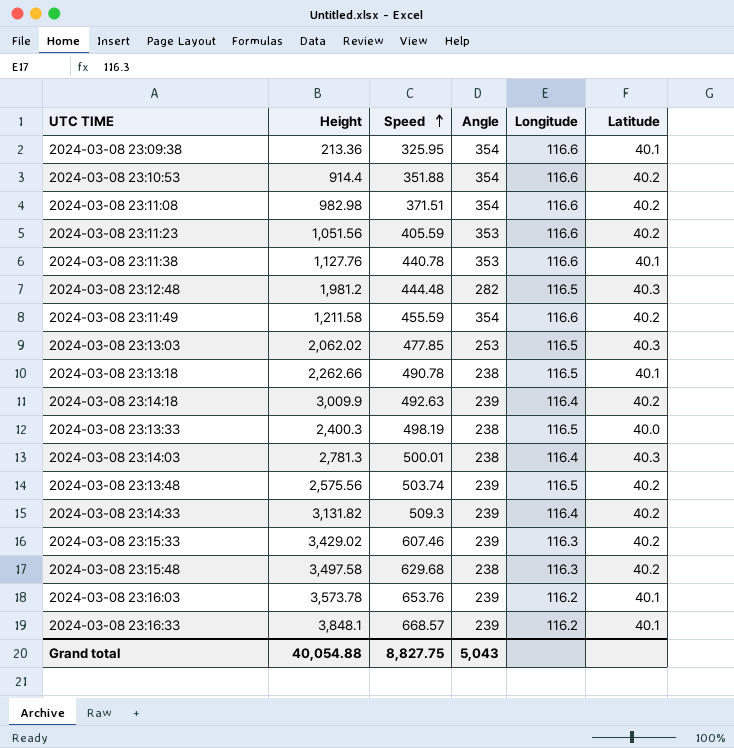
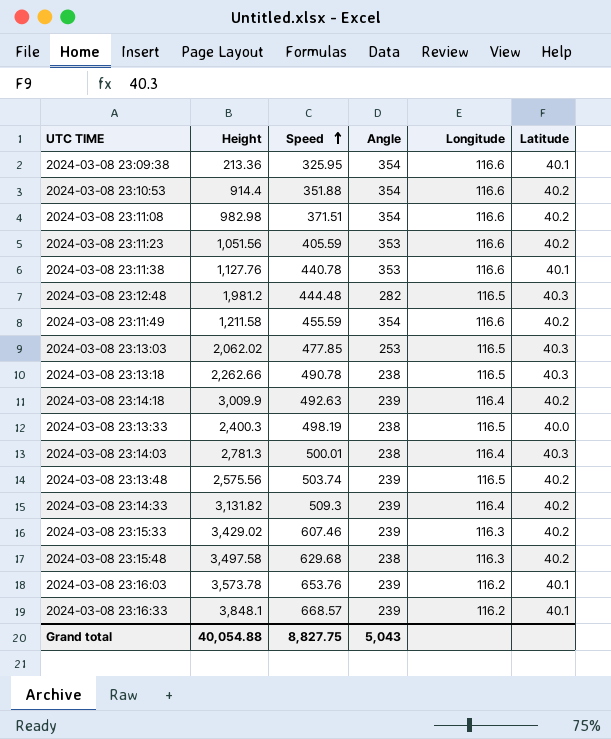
2024-03-08 23:13:18 | Latitude: 40.1 -> 40.3

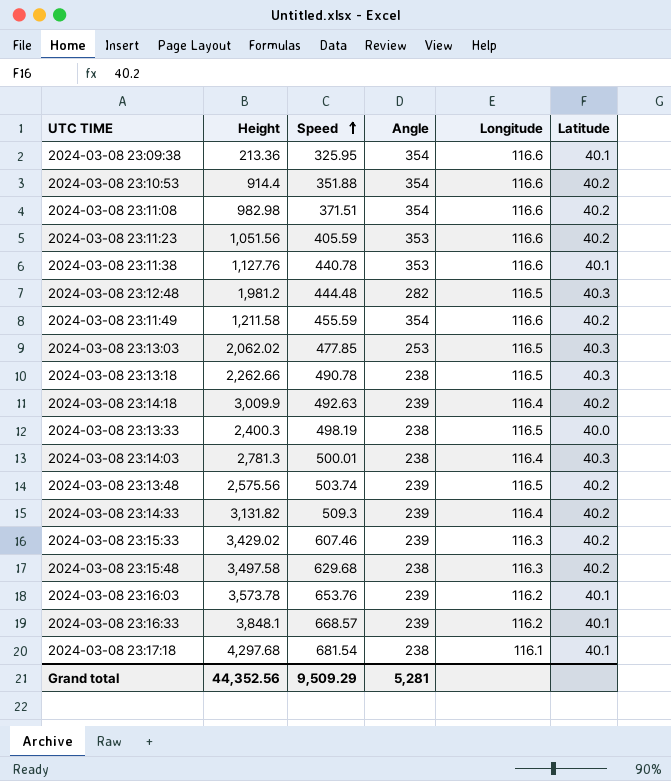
row 2024-03-08 23:17:18: none -> 4,297.68 | 681.54 | 238 | 116.1 | 40.1
Grand total | Height: 40,054.88 -> 44,352.56
Grand total | Speed: 8,827.75 -> 9,509.29
Grand total | Angle: 5,043 -> 5,281

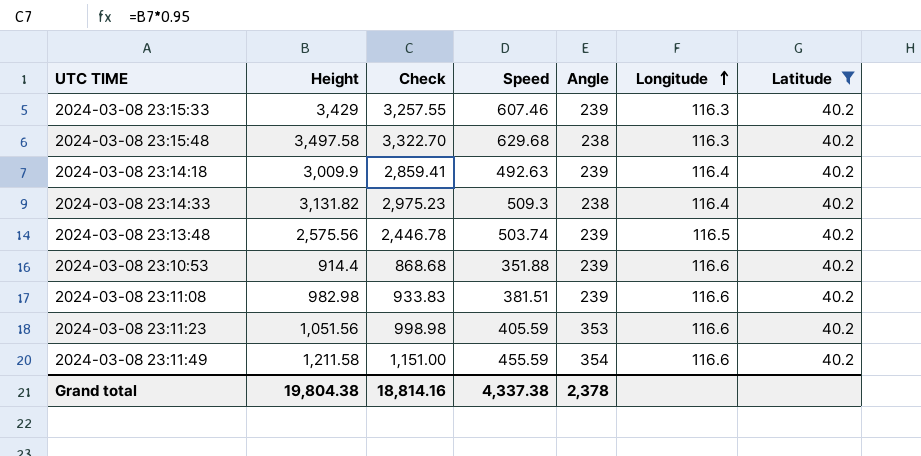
filter: none -> Latitude = 40.2
row order: Speed ascending -> Longitude ascending
column Check | formula: none -> [Height] * 0.95
2024-03-08 23:15:33 | Height: 3,429.02 -> 3,429
2024-03-08 23:14:33 | Angle: 239 -> 238
2024-03-08 23:10:53 | Angle: 354 -> 239
2024-03-08 23:11:08 | Speed: 371.51 -> 381.51
2024-03-08 23:11:08 | Angle: 354 -> 239
Grand total | Height: 44,352.56 -> 19,804.38
Grand total | Speed: 9,509.29 -> 4,337.38
Grand total | Angle: 5,281 -> 2,378

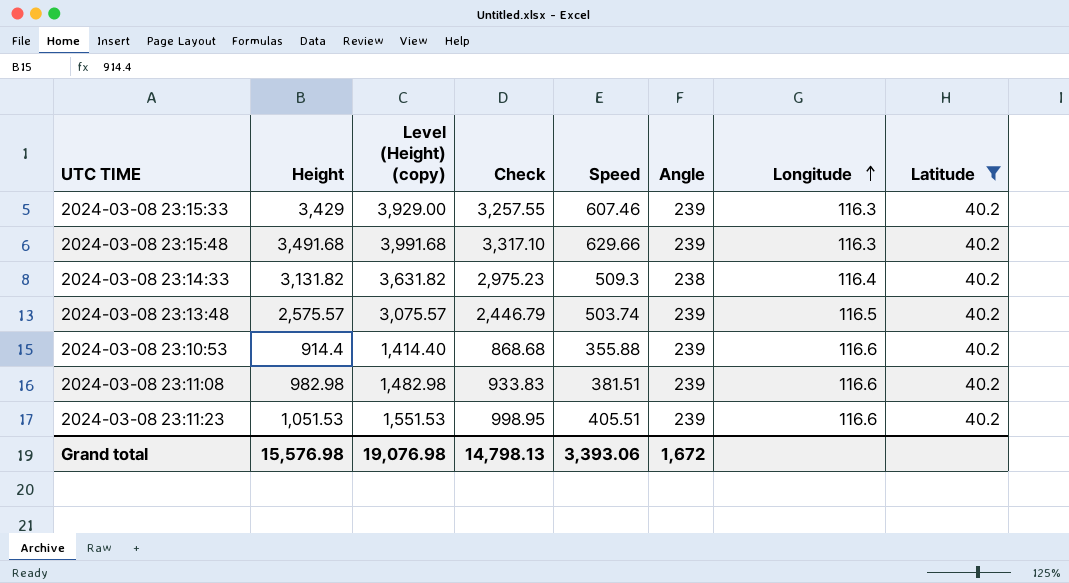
column Level (Height) (copy) | formula: none -> [Height] + 500
row 2024-03-08 23:14:18: 3,009.9 | 2,859.41 | 492.63 | 239 | 116.4 | 40.2 -> none
row 2024-03-08 23:11:49: 1,211.58 | 1,151.00 | 455.59 | 354 | 116.6 | 40.2 -> none
2024-03-08 23:15:48 | Height: 3,497.58 -> 3,491.68
2024-03-08 23:15:48 | Check: 3,322.70 -> 3,317.10
2024-03-08 23:15:48 | Speed: 629.68 -> 629.66
2024-03-08 23:15:48 | Angle: 238 -> 239
2024-03-08 23:13:48 | Height: 2,575.56 -> 2,575.57
2024-03-08 23:13:48 | Check: 2,446.78 -> 2,446.79
2024-03-08 23:10:53 | Speed: 351.88 -> 355.88
2024-03-08 23:11:23 | Height: 1,051.56 -> 1,051.53
2024-03-08 23:11:23 | Check: 998.98 -> 998.95
2024-03-08 23:11:23 | Speed: 405.59 -> 405.51
2024-03-08 23:11:23 | Angle: 353 -> 239
Grand total | Height: 19,804.38 -> 15,576.98
Grand total | Check: 18,814.16 -> 14,798.13
Grand total | Speed: 4,337.38 -> 3,393.06
Grand total | Angle: 2,378 -> 1,672

